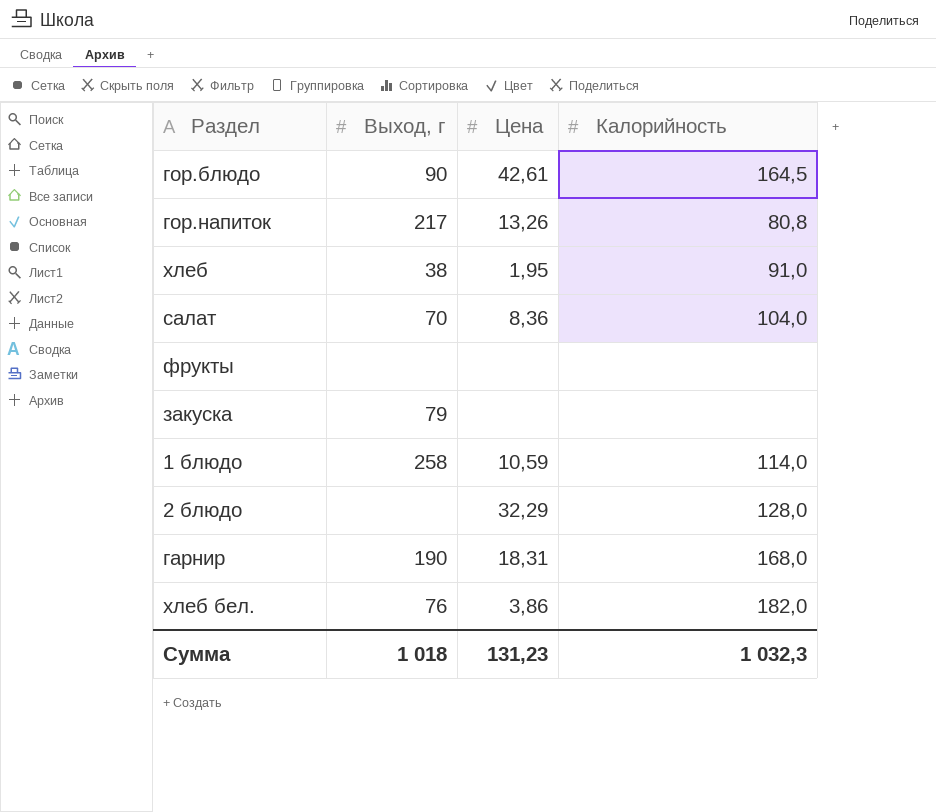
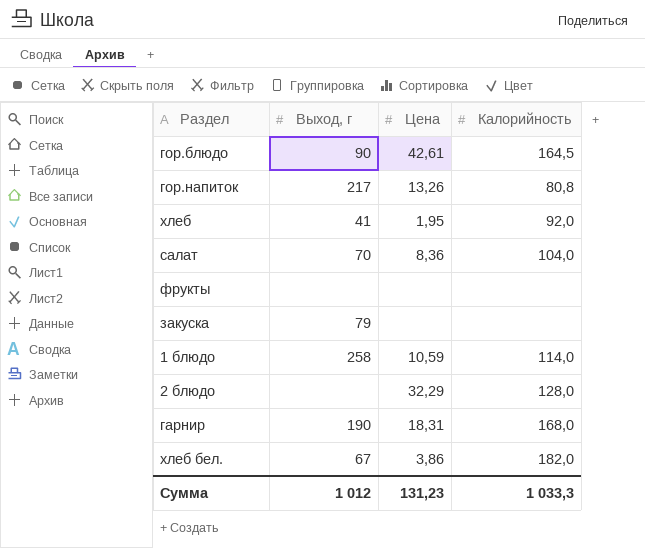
хлеб | Выход, г: 38 -> 41
хлеб | Калорийность: 91,0 -> 92,0
хлеб бел. | Выход, г: 76 -> 67
Сумма | Выход, г: 1 018 -> 1 012
Сумма | Калорийность: 1 032,3 -> 1 033,3

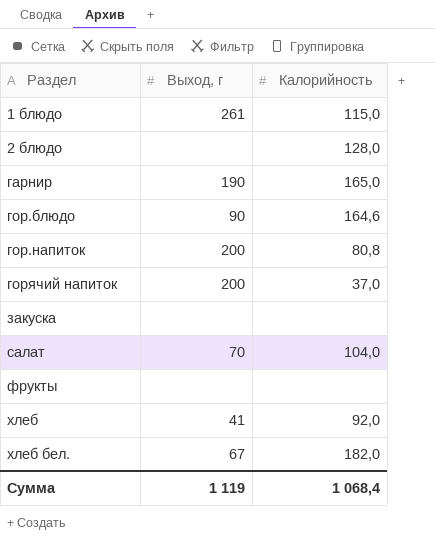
row order: none -> Раздел ascending
column Цена | position: 3 -> none
1 блюдо | Выход, г: 258 -> 261
1 блюдо | Калорийность: 114,0 -> 115,0
гарнир | Калорийность: 168,0 -> 165,0
гор.блюдо | Калорийность: 164,5 -> 164,6
гор.напиток | Выход, г: 217 -> 200
row горячий напиток: none -> 200 | 37,0
закуска | Выход, г: 79 -> none
Сумма | Выход, г: 1 012 -> 1 119
Сумма | Калорийность: 1 033,3 -> 1 068,4

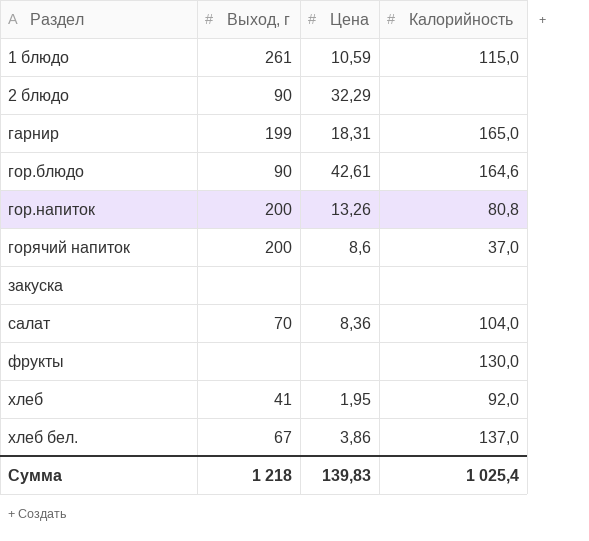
column Цена | position: none -> 3
2 блюдо | Выход, г: none -> 90
2 блюдо | Калорийность: 128,0 -> none
гарнир | Выход, г: 190 -> 199
фрукты | Калорийность: none -> 130,0
хлеб бел. | Калорийность: 182,0 -> 137,0
Сумма | Выход, г: 1 119 -> 1 218
Сумма | Калорийность: 1 068,4 -> 1 025,4

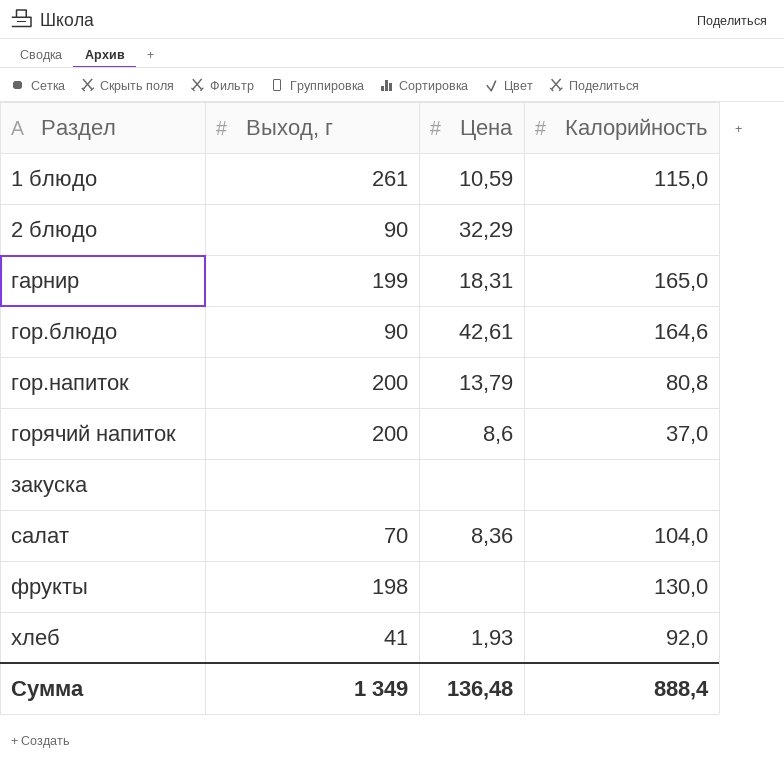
row хлеб бел.: 67 | 3,86 | 137,0 -> none
гор.напиток | Цена: 13,26 -> 13,79
фрукты | Выход, г: none -> 198
хлеб | Цена: 1,95 -> 1,93
Сумма | Выход, г: 1 218 -> 1 349
Сумма | Цена: 139,83 -> 136,48
Сумма | Калорийность: 1 025,4 -> 888,4

